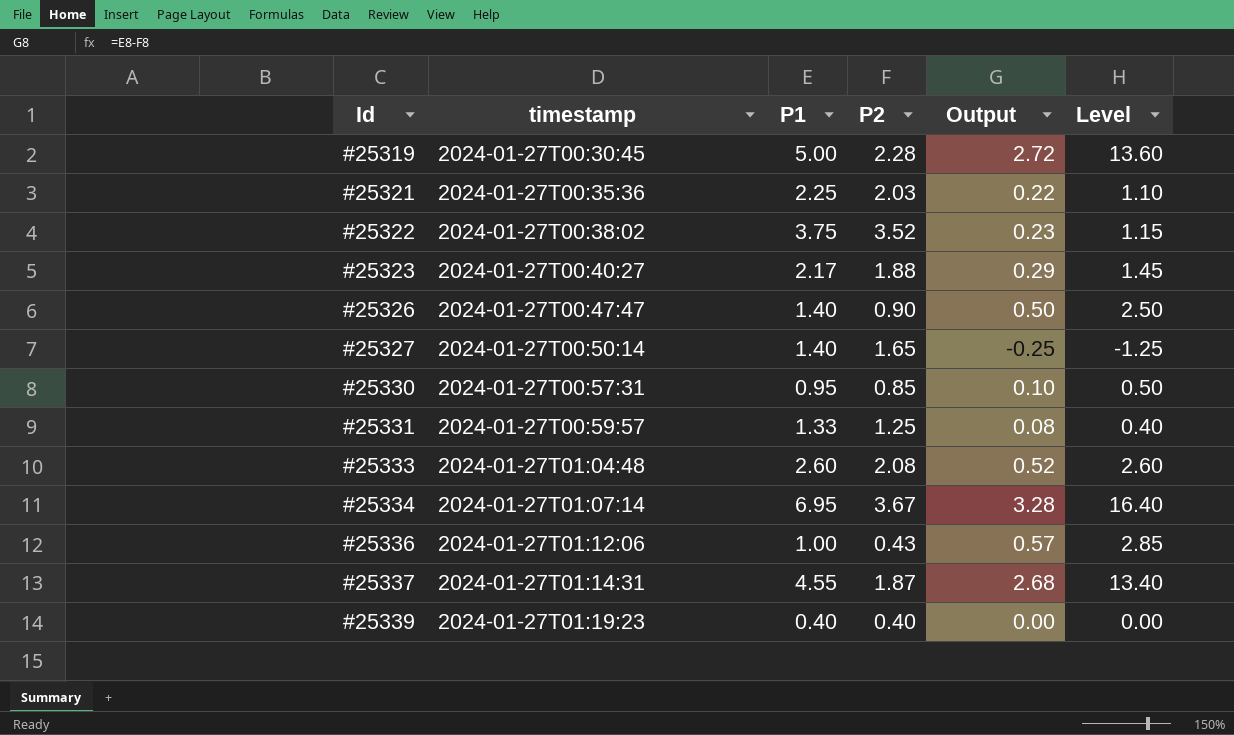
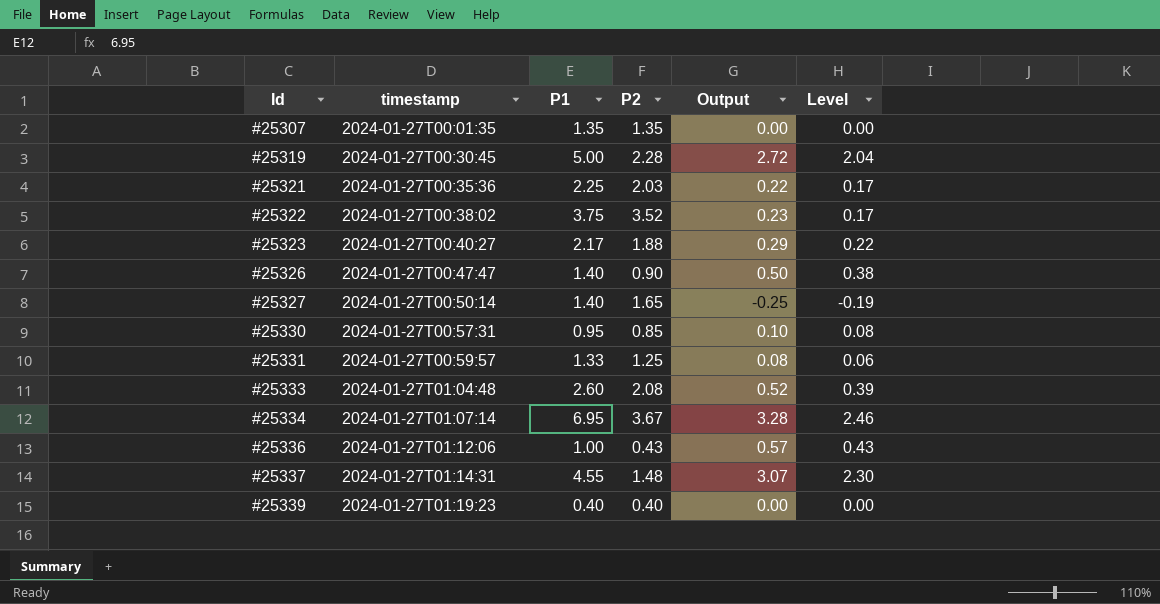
column Level | formula: [Output] * 5 -> [Output] * 0.75
row #25307: none -> 2024-01-27T00:01:35 | 1.35 | 1.35 | 0.00 | 0.00
#25337 | P2: 1.87 -> 1.48
#25337 | Output: 2.68 -> 3.07

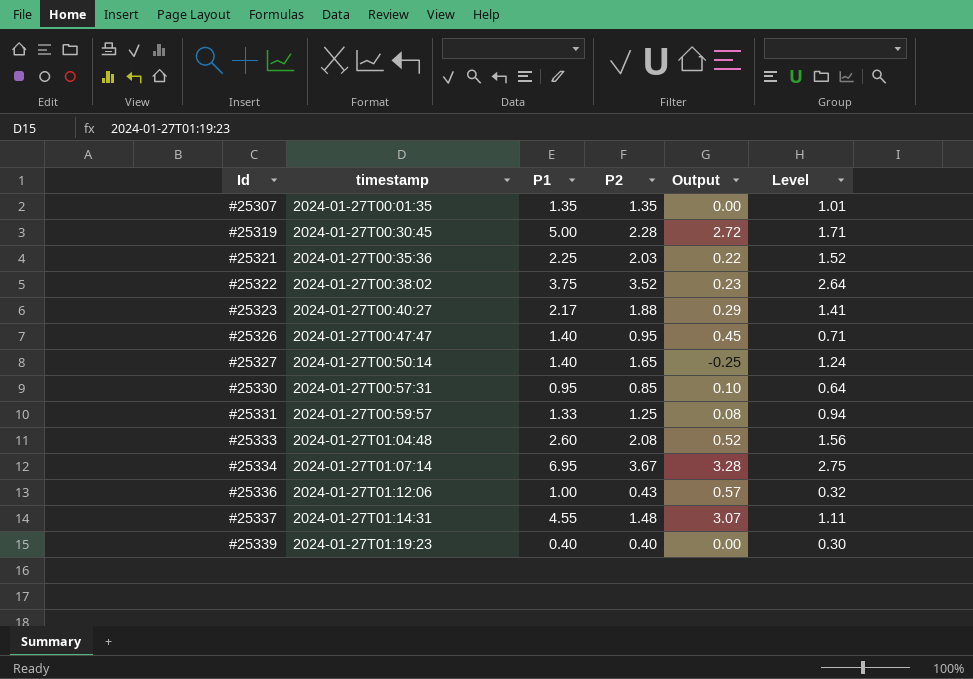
column Level | formula: [Output] * 0.75 -> [P2] * 0.75
#25326 | P2: 0.90 -> 0.95
#25326 | Output: 0.50 -> 0.45

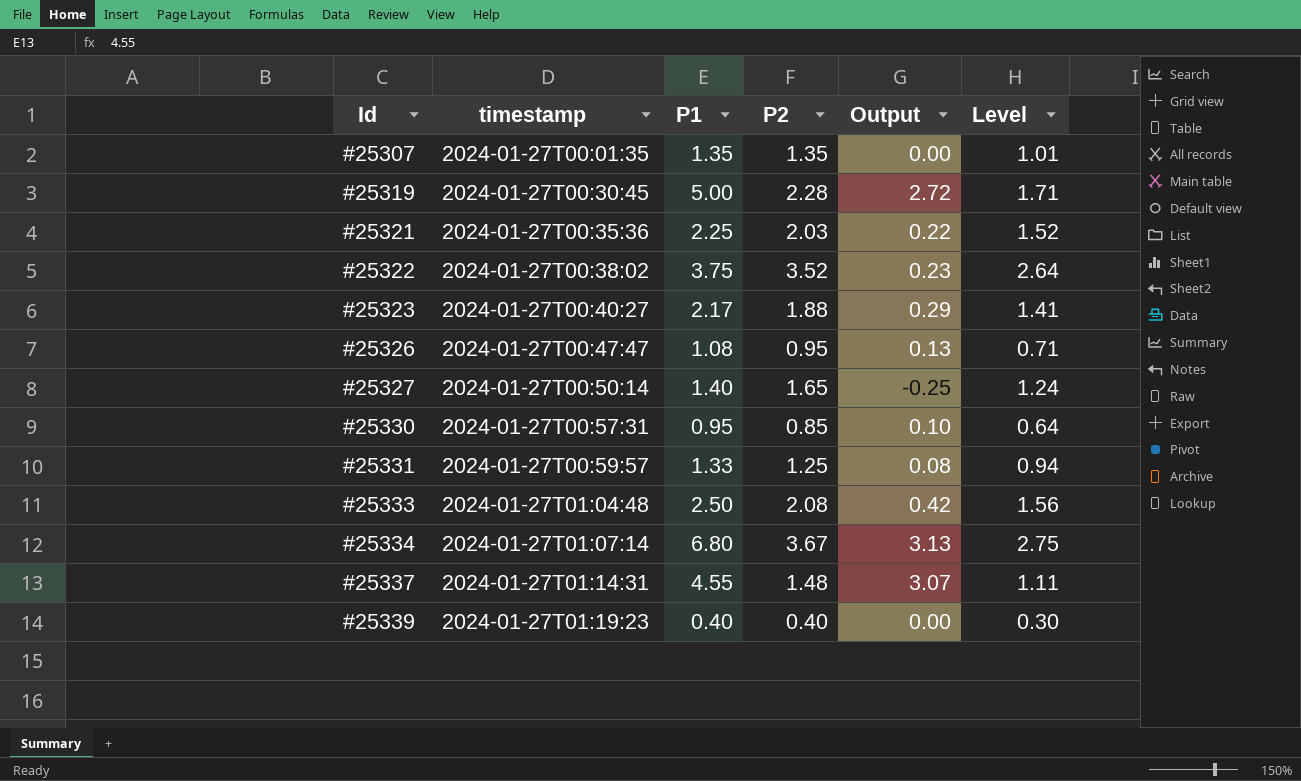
row #25336: 2024-01-27T01:12:06 | 1.00 | 0.43 | 0.57 | 0.32 -> none
#25326 | P1: 1.40 -> 1.08
#25326 | Output: 0.45 -> 0.13
#25333 | P1: 2.60 -> 2.50
#25333 | Output: 0.52 -> 0.42
#25334 | P1: 6.95 -> 6.80
#25334 | Output: 3.28 -> 3.13

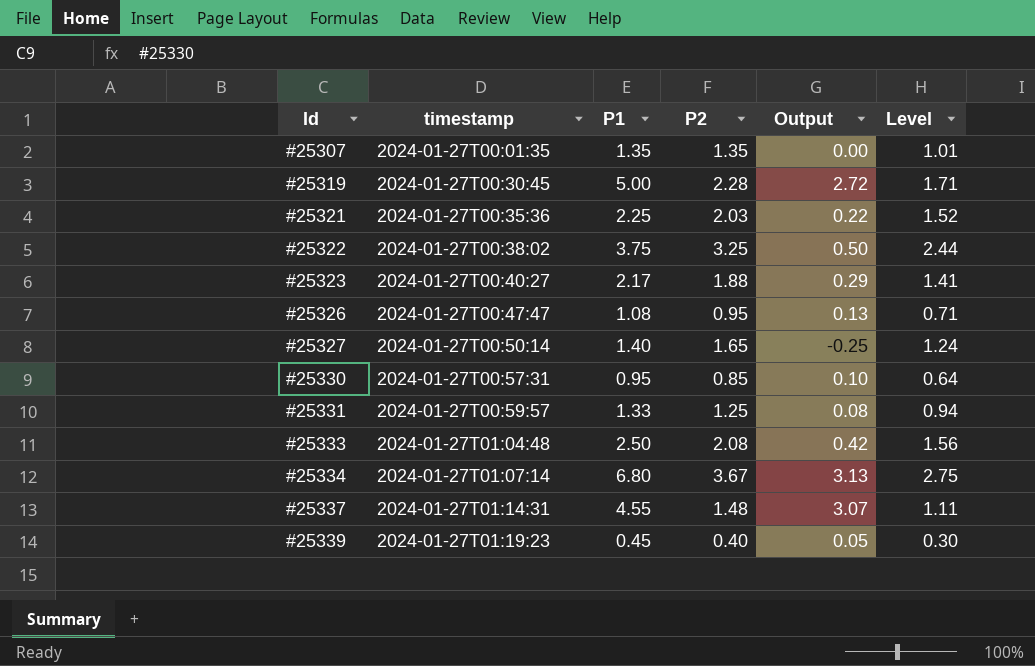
#25322 | P2: 3.52 -> 3.25
#25322 | Output: 0.23 -> 0.50
#25322 | Level: 2.64 -> 2.44
#25339 | P1: 0.40 -> 0.45
#25339 | Output: 0.00 -> 0.05

